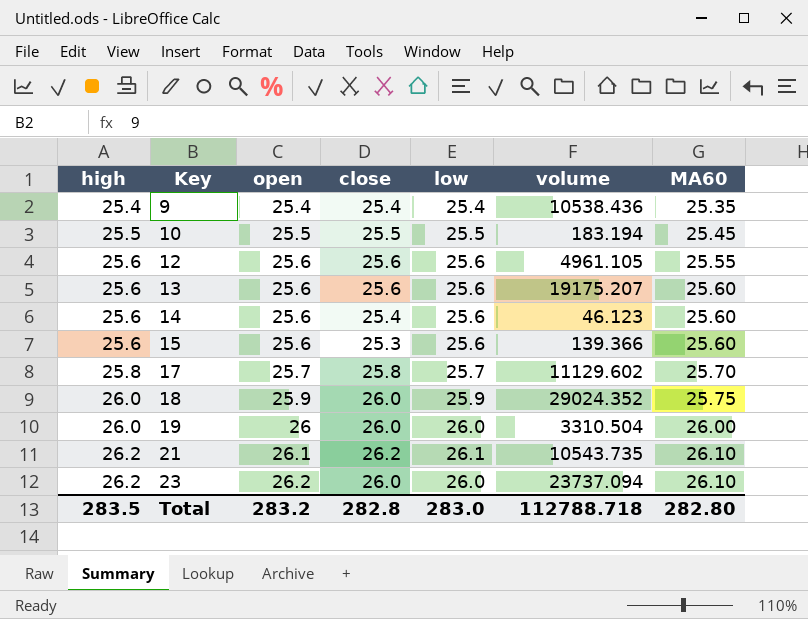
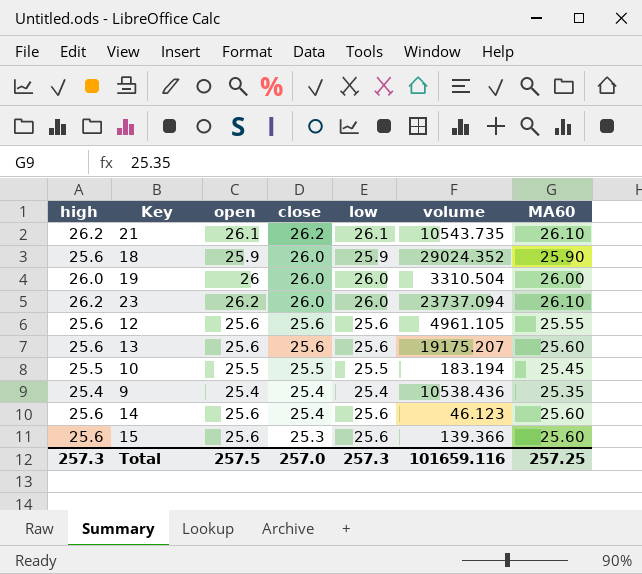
row order: high ascending -> close descending
row 17: 25.8 | 25.7 | 25.8 | 25.7 | 11129.602 | 25.70 -> none
18 | high: 26.0 -> 25.6
18 | MA60: 25.75 -> 25.90
Total | high: 283.5 -> 257.3
Total | open: 283.2 -> 257.5
Total | close: 282.8 -> 257.0
Total | low: 283.0 -> 257.3
Total | volume: 112788.718 -> 101659.116
Total | MA60: 282.80 -> 257.25

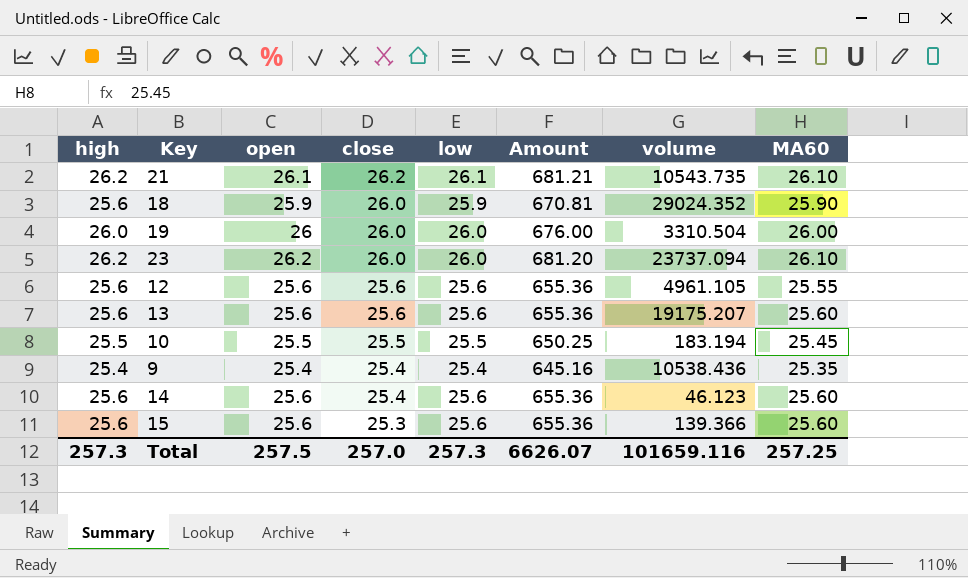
column Amount | formula: none -> [open] * [low]

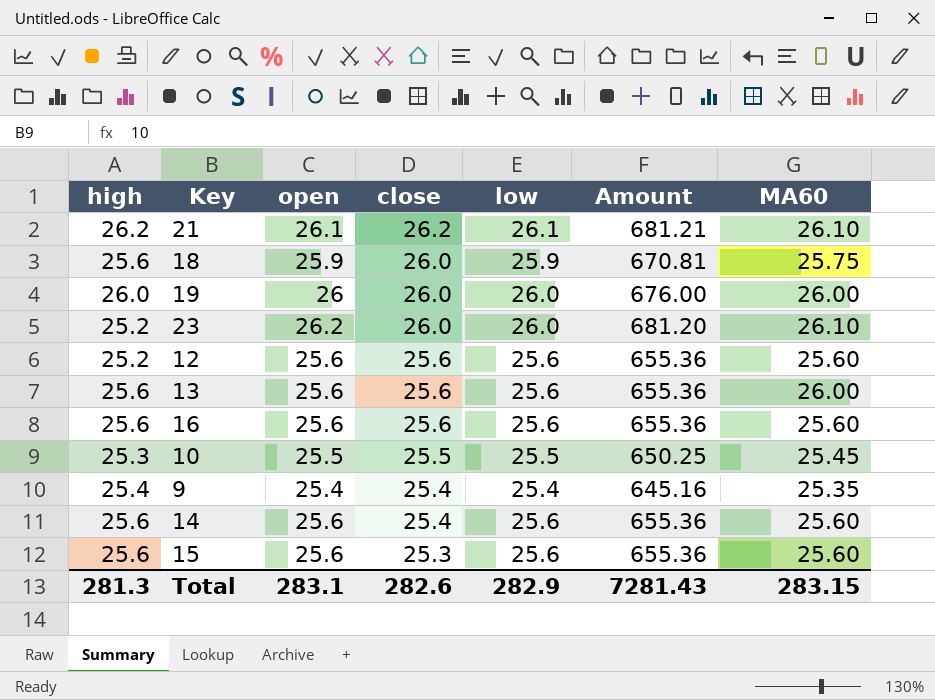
column volume | position: 7 -> none
18 | MA60: 25.90 -> 25.75
23 | high: 26.2 -> 25.2
12 | high: 25.6 -> 25.2
12 | MA60: 25.55 -> 25.60
13 | MA60: 25.60 -> 26.00
row 16: none -> 25.6 | 25.6 | 25.6 | 25.6 | 655.36 | 25.60
10 | high: 25.5 -> 25.3
Total | high: 257.3 -> 281.3
Total | open: 257.5 -> 283.1
Total | close: 257.0 -> 282.6
Total | low: 257.3 -> 282.9
Total | Amount: 6626.07 -> 7281.43
Total | MA60: 257.25 -> 283.15

